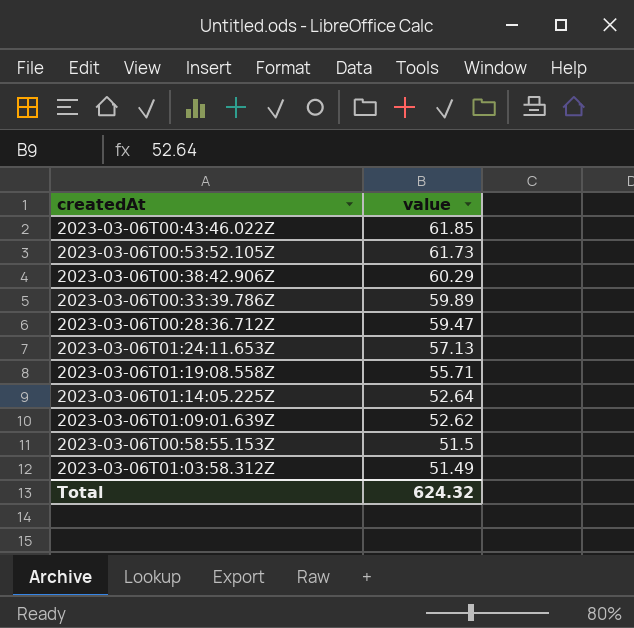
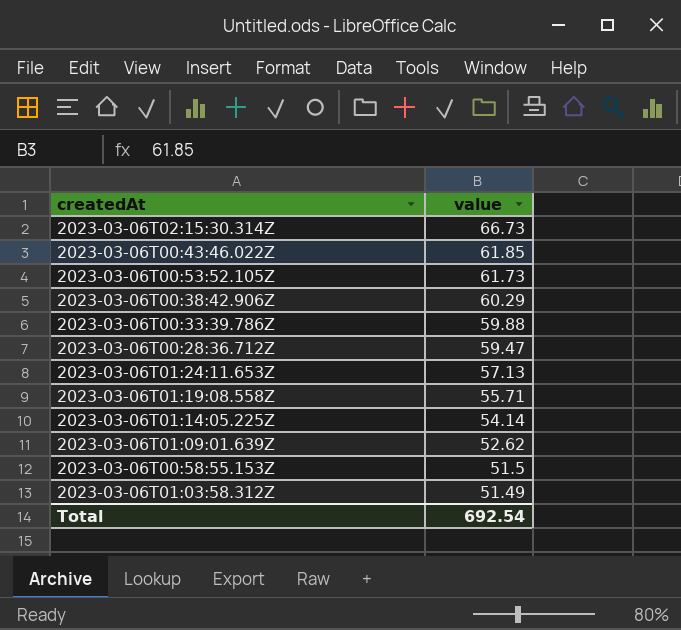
row 2023-03-06T02:15:30.314Z: none -> 66.73
2023-03-06T00:33:39.786Z | value: 59.89 -> 59.88
2023-03-06T01:14:05.225Z | value: 52.64 -> 54.14
Total | value: 624.32 -> 692.54

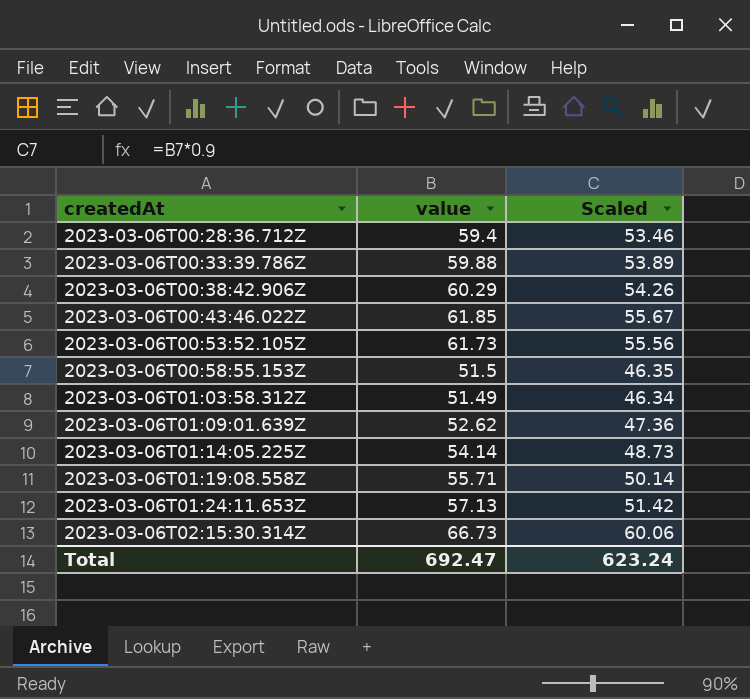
row order: value descending -> createdAt ascending
column Scaled | formula: none -> [value] * 0.9
2023-03-06T00:28:36.712Z | value: 59.47 -> 59.4
Total | value: 692.54 -> 692.47

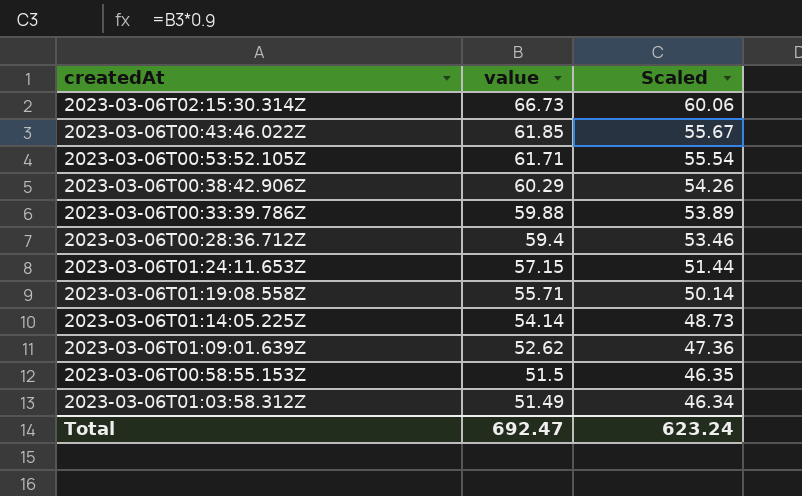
row order: createdAt ascending -> value descending
2023-03-06T00:53:52.105Z | value: 61.73 -> 61.71
2023-03-06T00:53:52.105Z | Scaled: 55.56 -> 55.54
2023-03-06T01:24:11.653Z | value: 57.13 -> 57.15
2023-03-06T01:24:11.653Z | Scaled: 51.42 -> 51.44

